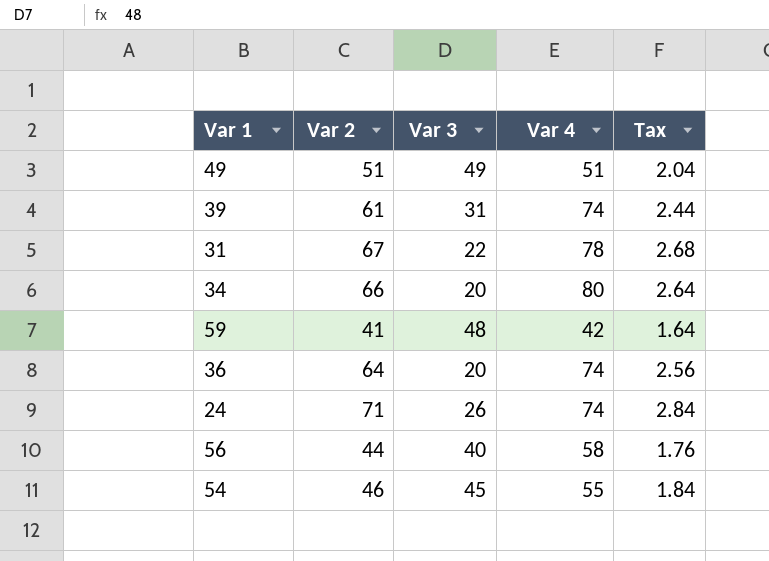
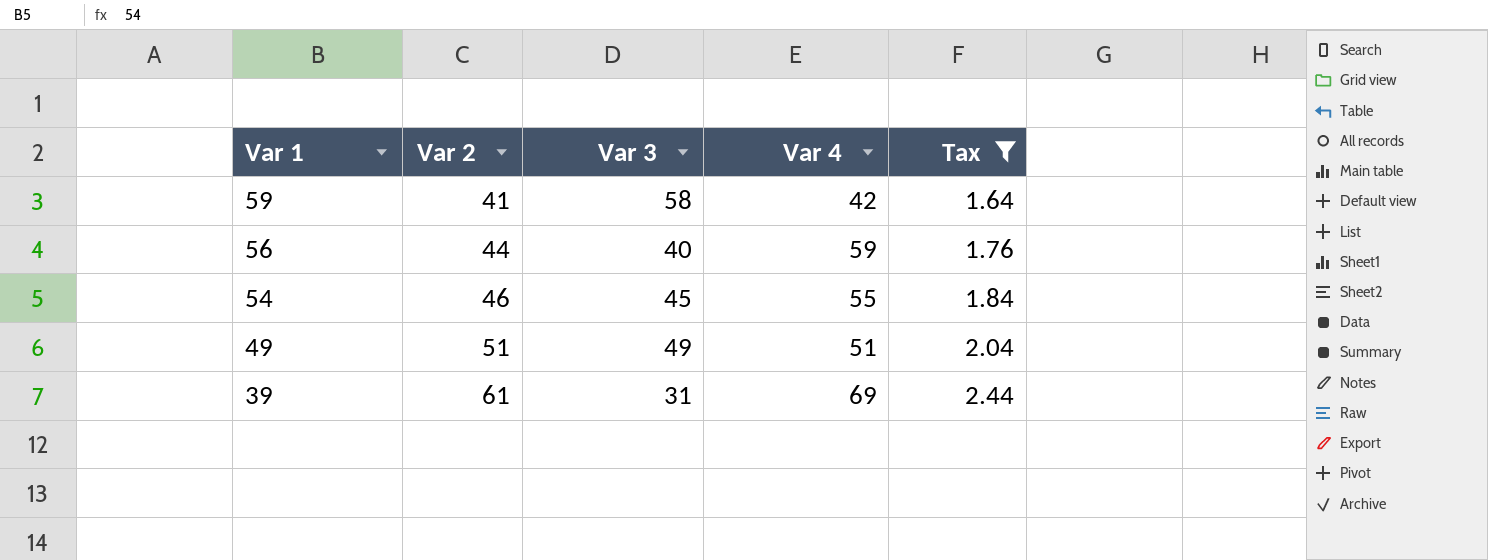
filter: none -> Tax <= 2.44
row order: none -> Var 1 descending
59 | Var 3: 48 -> 58
56 | Var 4: 58 -> 59
39 | Var 4: 74 -> 69

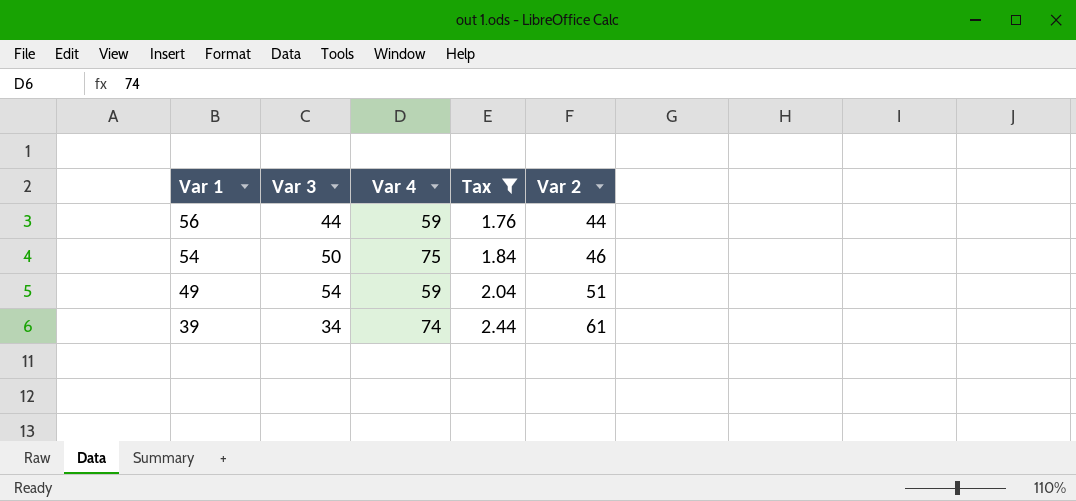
column Var 2 | position: 2 -> 5
row 59: 41 | 58 | 42 | 1.64 -> none
56 | Var 3: 40 -> 44
54 | Var 3: 45 -> 50
54 | Var 4: 55 -> 75
49 | Var 3: 49 -> 54
49 | Var 4: 51 -> 59
39 | Var 3: 31 -> 34
39 | Var 4: 69 -> 74

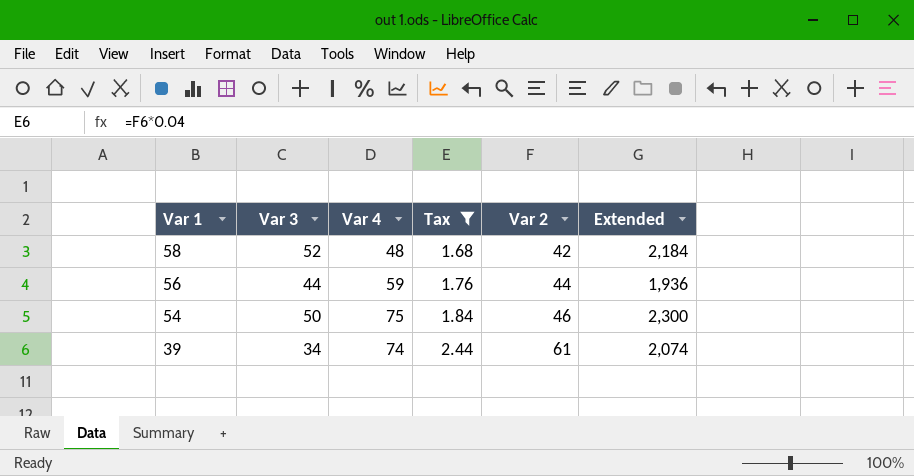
column Extended | formula: none -> [Var 3] * [Var 2]
row 49: 54 | 59 | 2.04 | 51 -> none
row 58: none -> 52 | 48 | 1.68 | 42 | 2,184

